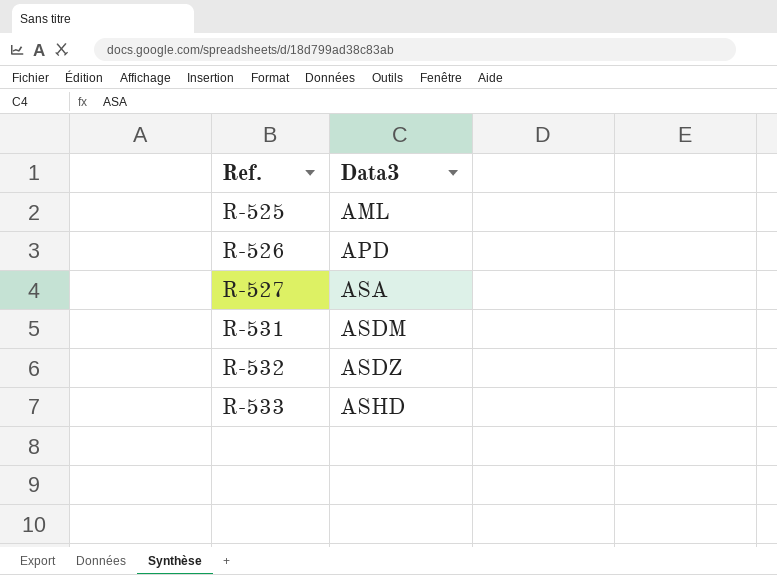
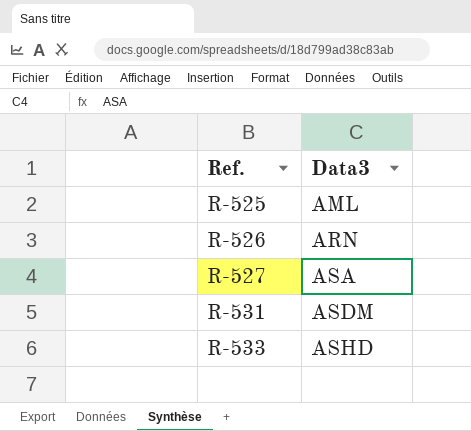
row R-532: ASDZ -> none
R-526 | Data3: APD -> ARN

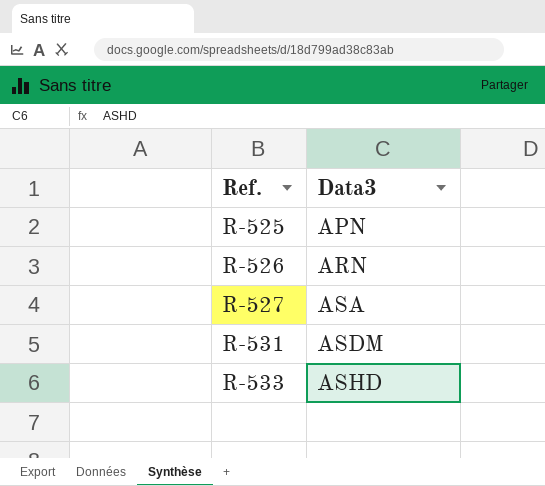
R-525 | Data3: AML -> APN

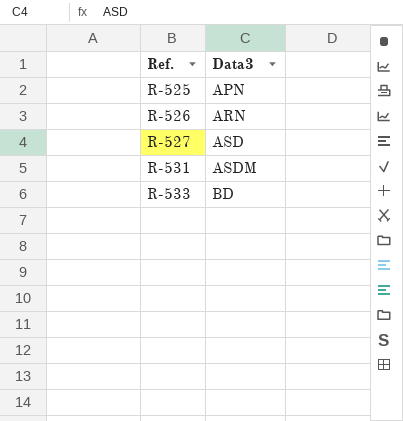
R-527 | Data3: ASA -> ASD
R-533 | Data3: ASHD -> BD

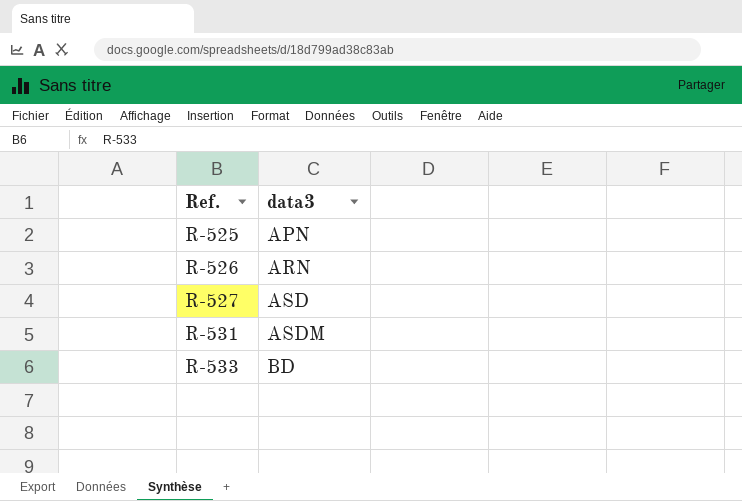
column name: Data3 -> data3

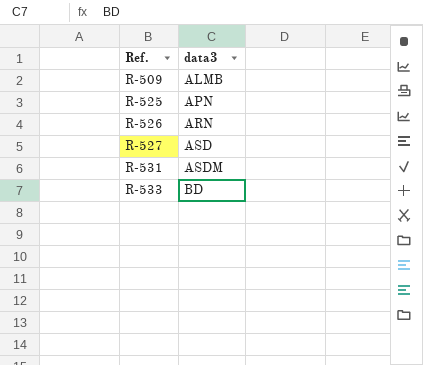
row R-509: none -> ALMB

